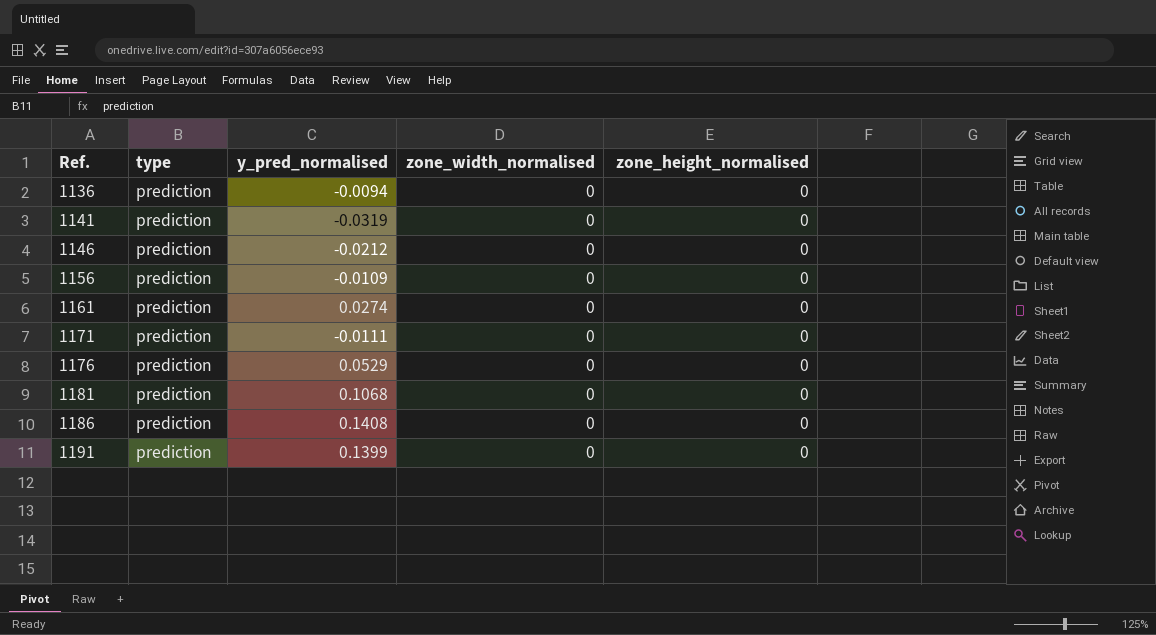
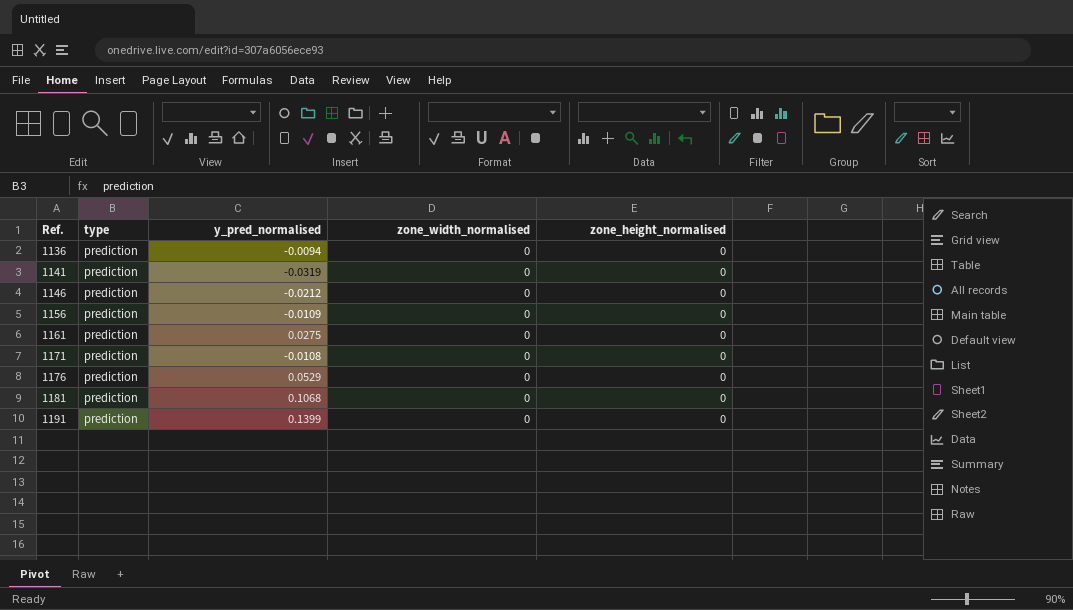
row 1186: prediction | 0.1408 | 0 | 0 -> none
1161 | y_pred_normalised: 0.0274 -> 0.0275
1171 | y_pred_normalised: -0.0111 -> -0.0108

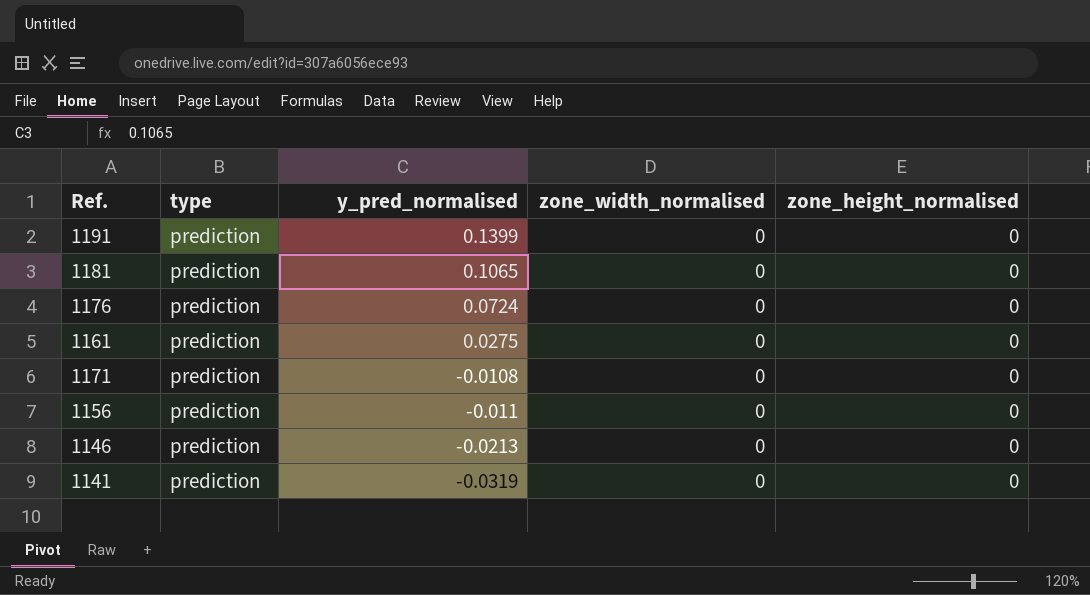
row order: Ref. ascending -> y_pred_normalised descending
row 1136: prediction | -0.0094 | 0 | 0 -> none
1181 | y_pred_normalised: 0.1068 -> 0.1065
1176 | y_pred_normalised: 0.0529 -> 0.0724
1156 | y_pred_normalised: -0.0109 -> -0.011
1146 | y_pred_normalised: -0.0212 -> -0.0213

